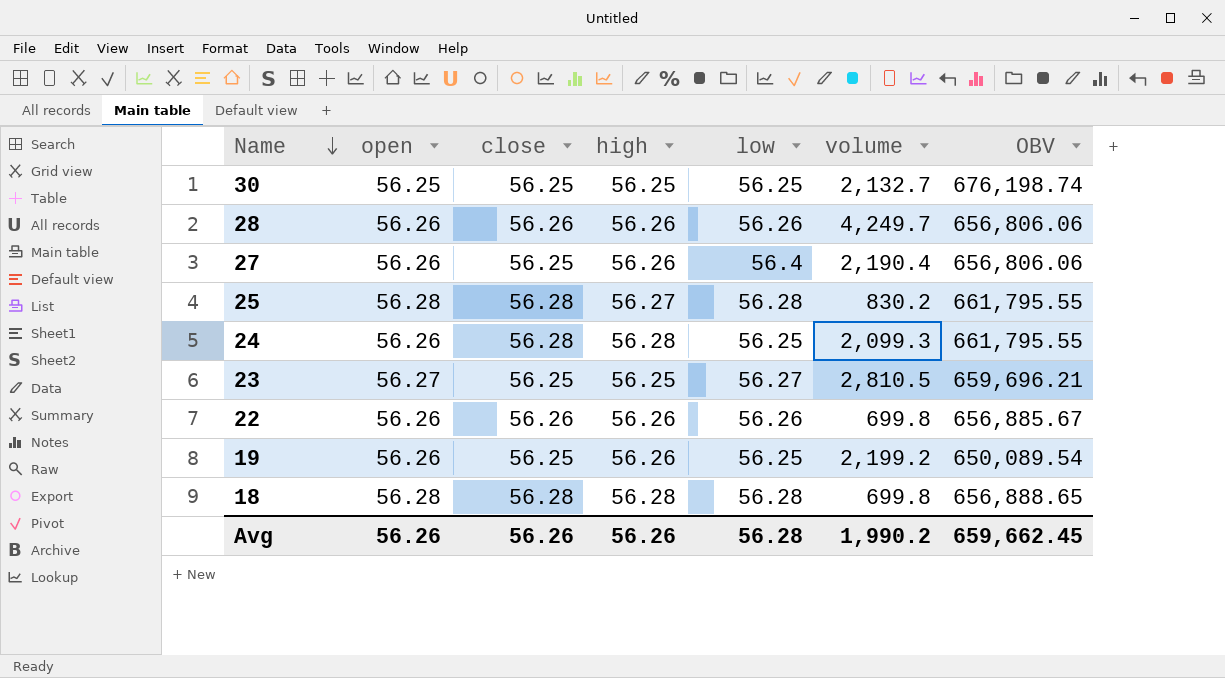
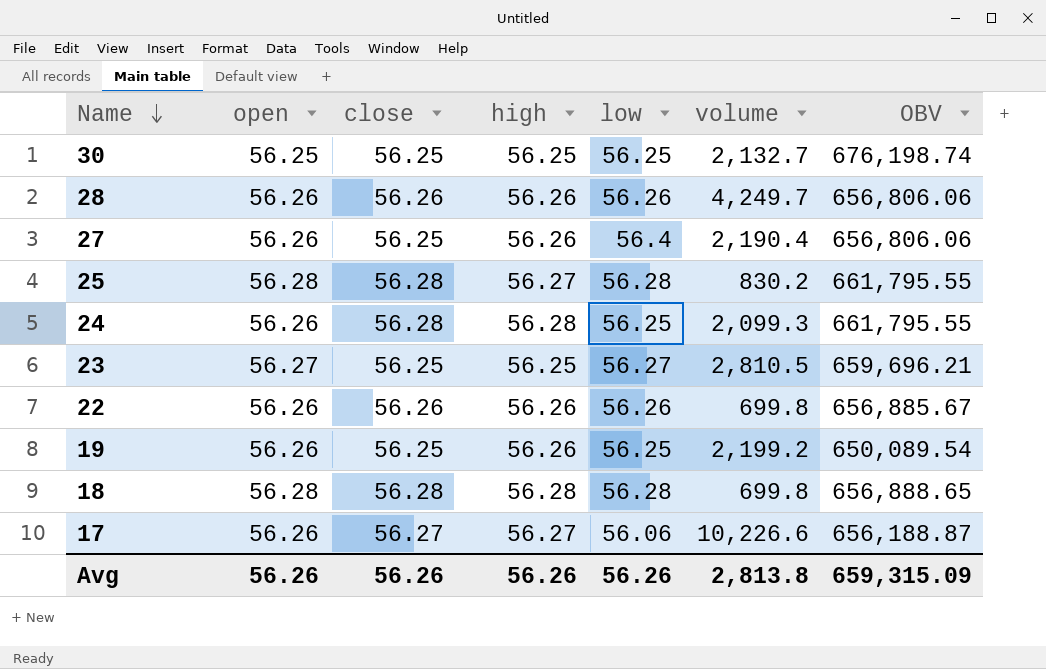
row 17: none -> 56.26 | 56.27 | 56.27 | 56.06 | 10,226.6 | 656,188.87
Avg | low: 56.28 -> 56.26
Avg | volume: 1,990.2 -> 2,813.8
Avg | OBV: 659,662.45 -> 659,315.09

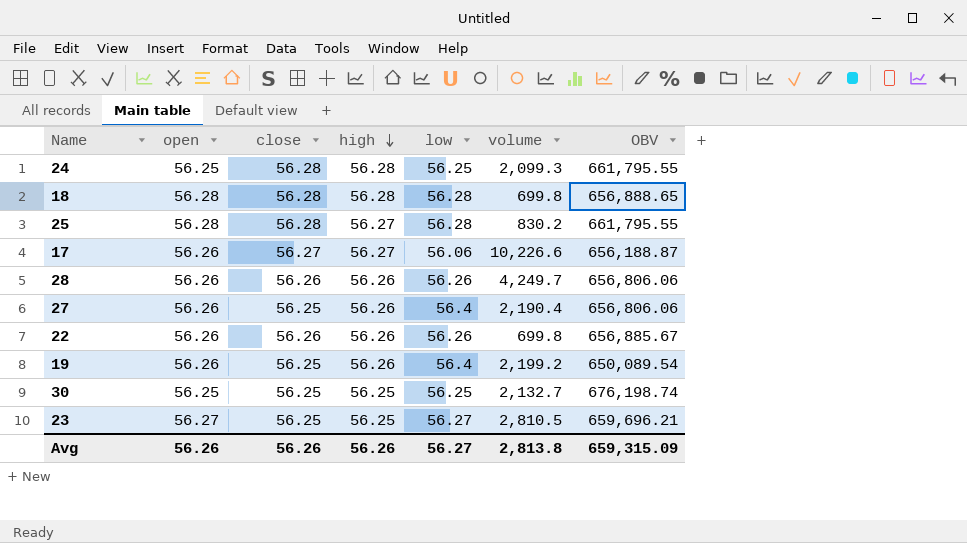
row order: Name descending -> high descending
24 | open: 56.26 -> 56.25
19 | low: 56.25 -> 56.4
Avg | low: 56.26 -> 56.27

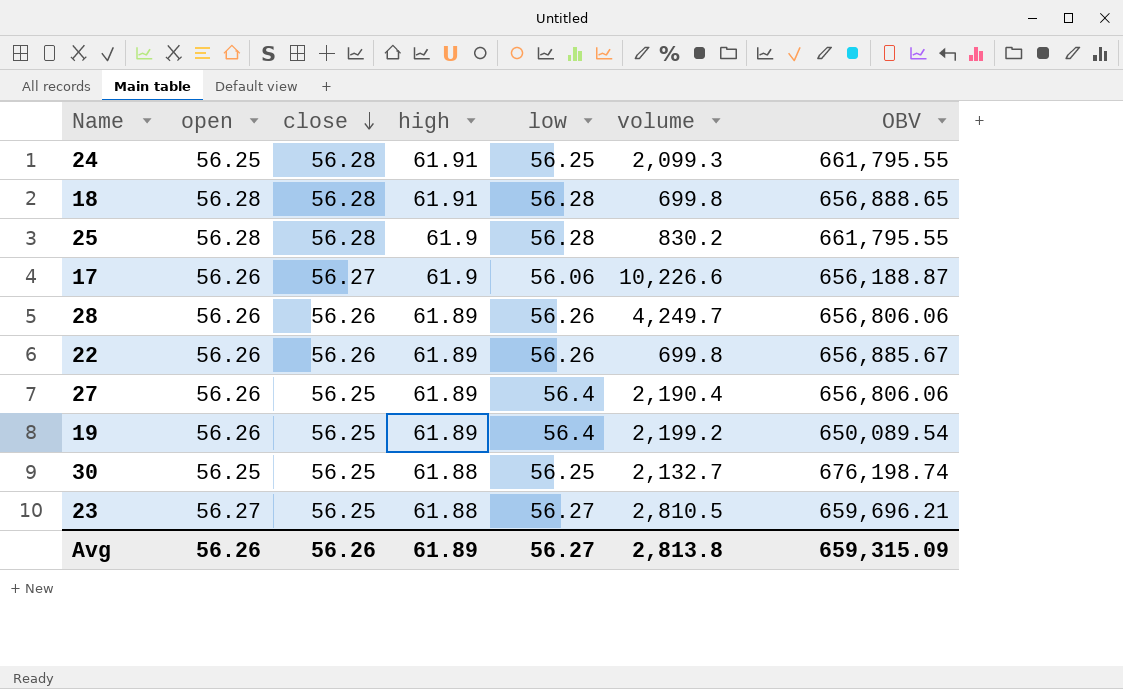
row order: high descending -> close descending
24 | high: 56.28 -> 61.91
18 | high: 56.28 -> 61.91
25 | high: 56.27 -> 61.9
17 | high: 56.27 -> 61.9
28 | high: 56.26 -> 61.89
22 | high: 56.26 -> 61.89
27 | high: 56.26 -> 61.89
19 | high: 56.26 -> 61.89
30 | high: 56.25 -> 61.88
23 | high: 56.25 -> 61.88
Avg | high: 56.26 -> 61.89

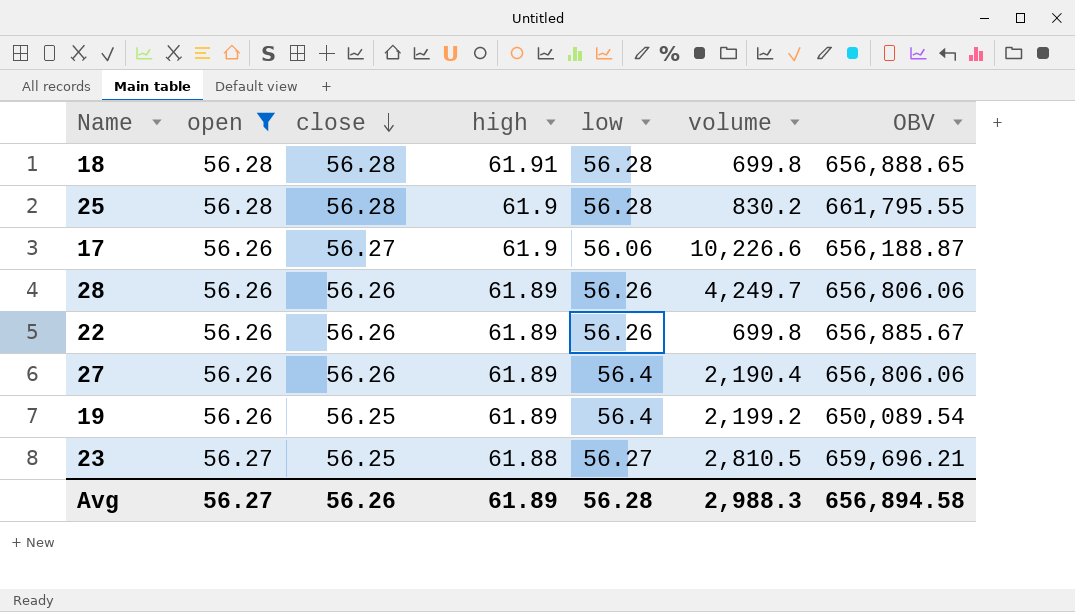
filter: none -> open != 56.25
27 | close: 56.25 -> 56.26
Avg | open: 56.26 -> 56.27
Avg | low: 56.27 -> 56.28
Avg | volume: 2,813.8 -> 2,988.3
Avg | OBV: 659,315.09 -> 656,894.58

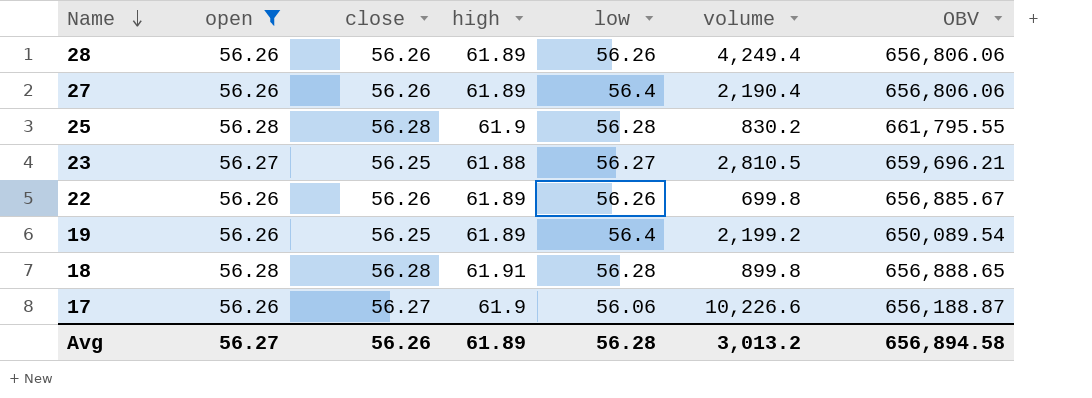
row order: close descending -> Name descending
28 | volume: 4,249.7 -> 4,249.4
18 | volume: 699.8 -> 899.8
Avg | volume: 2,988.3 -> 3,013.2

